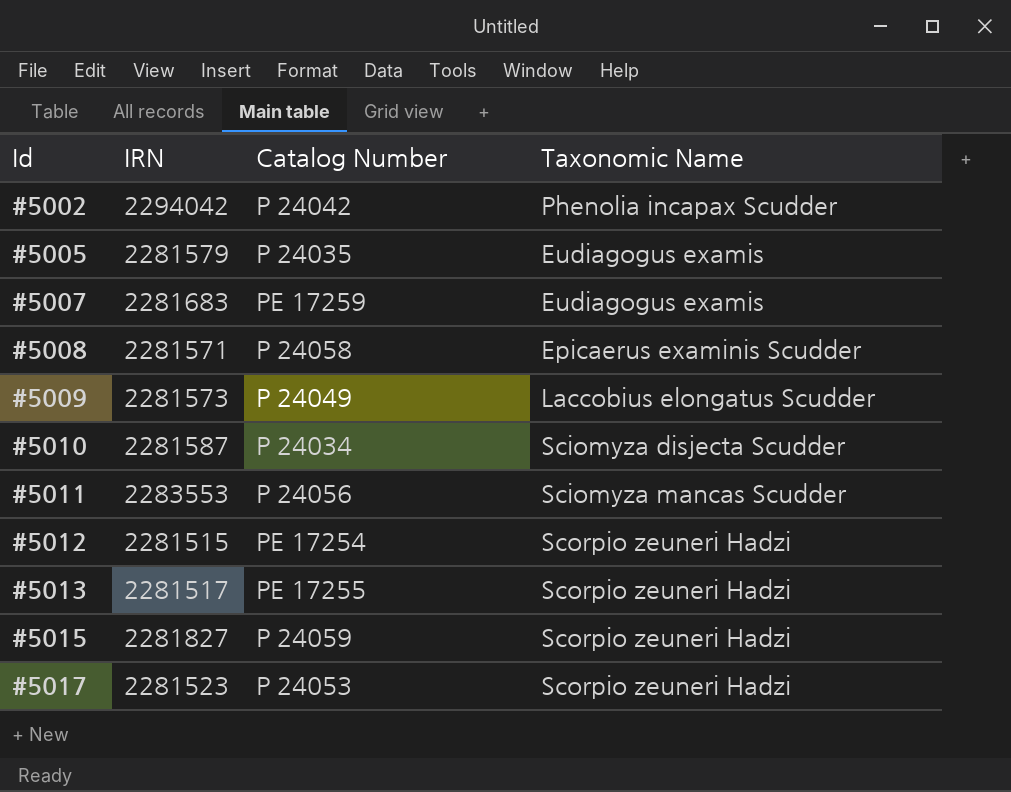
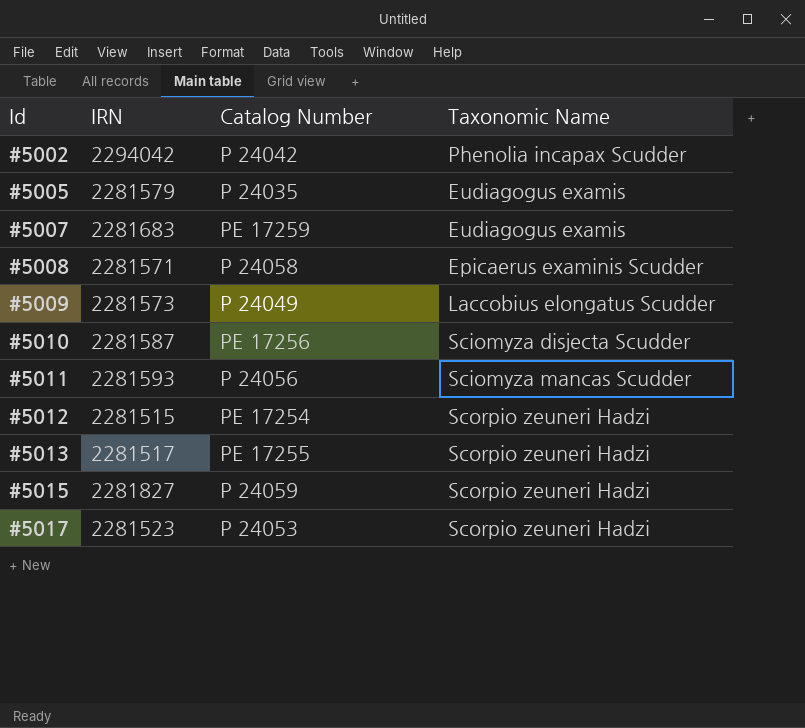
#5010 | Catalog Number: P 24034 -> PE 17256
#5011 | IRN: 2283553 -> 2281593

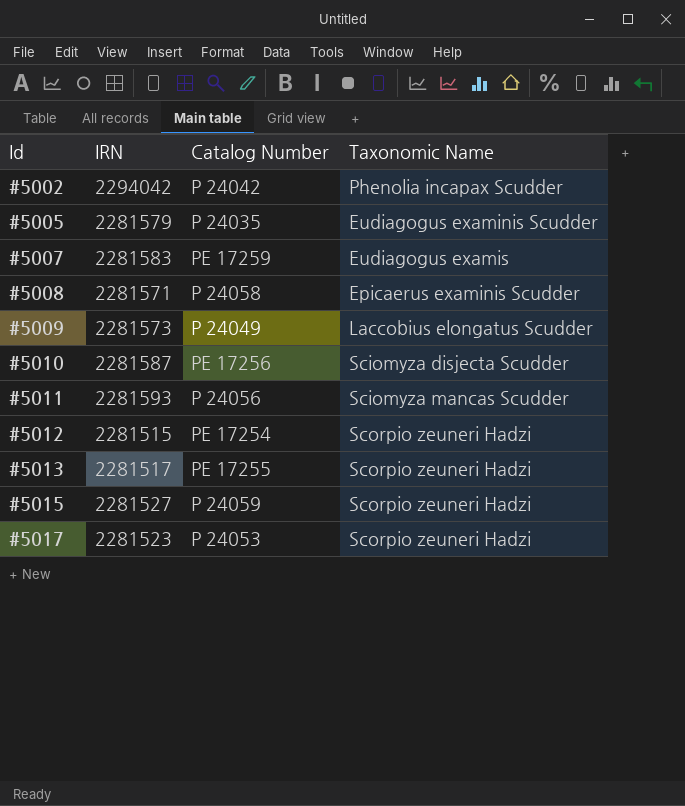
#5005 | Taxonomic Name: Eudiagogus examis -> Eudiagogus examinis Scudder
#5007 | IRN: 2281683 -> 2281583
#5015 | IRN: 2281827 -> 2281527

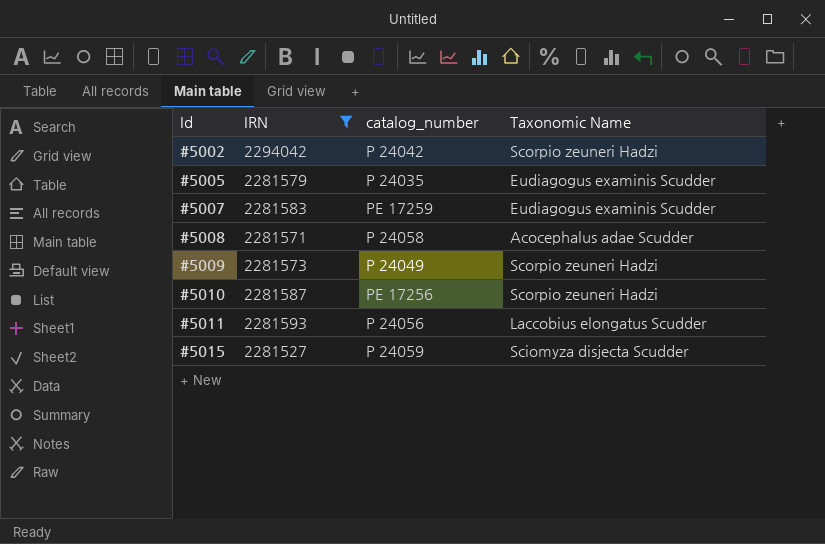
filter: none -> IRN >= 2281527
column name: Catalog Number -> catalog_number
#5002 | Taxonomic Name: Phenolia incapax Scudder -> Scorpio zeuneri Hadzi
#5007 | Taxonomic Name: Eudiagogus examis -> Eudiagogus examinis Scudder
#5008 | Taxonomic Name: Epicaerus examinis Scudder -> Acocephalus adae Scudder
#5009 | Taxonomic Name: Laccobius elongatus Scudder -> Scorpio zeuneri Hadzi
#5010 | Taxonomic Name: Sciomyza disjecta Scudder -> Scorpio zeuneri Hadzi
#5011 | Taxonomic Name: Sciomyza mancas Scudder -> Laccobius elongatus Scudder
#5015 | Taxonomic Name: Scorpio zeuneri Hadzi -> Sciomyza disjecta Scudder

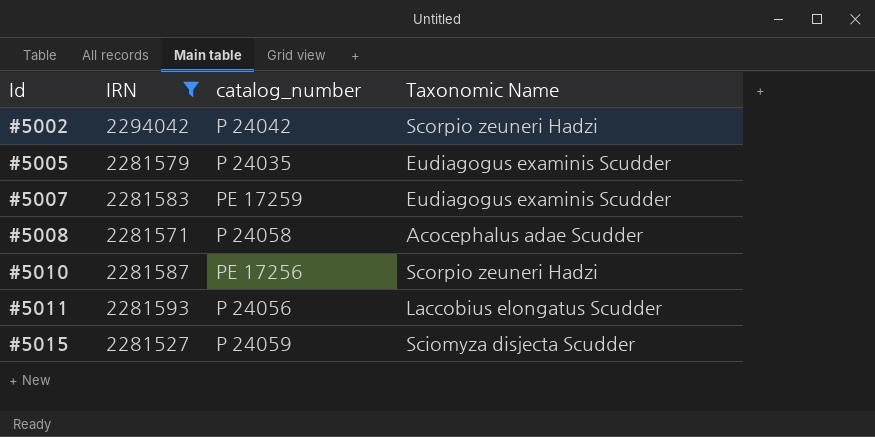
row #5009: 2281573 | P 24049 | Scorpio zeuneri Hadzi -> none

